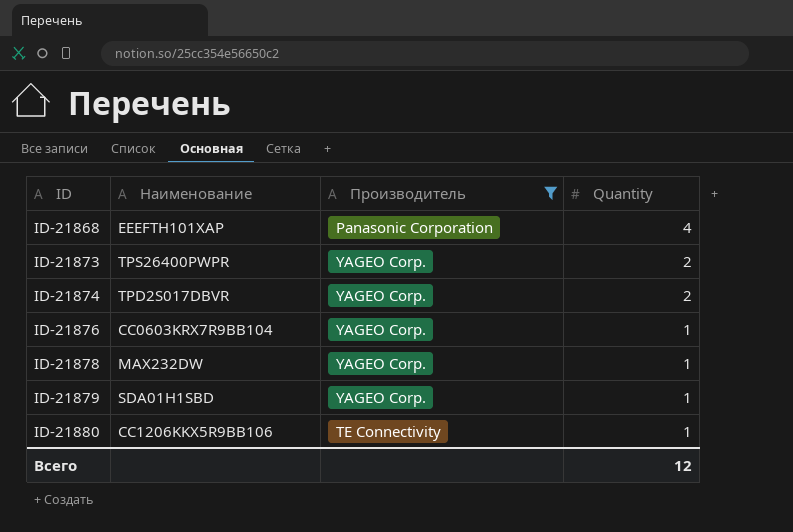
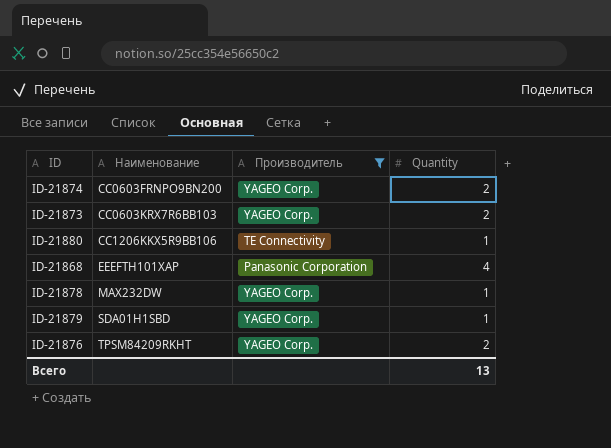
row order: ID ascending -> Наименование ascending
ID-21874 | Наименование: TPD2S017DBVR -> CC0603FRNPO9BN200
ID-21873 | Наименование: TPS26400PWPR -> CC0603KRX7R6BB103
ID-21876 | Наименование: CC0603KRX7R9BB104 -> TPSM84209RKHT
ID-21876 | Quantity: 1 -> 2
Всего | Quantity: 12 -> 13

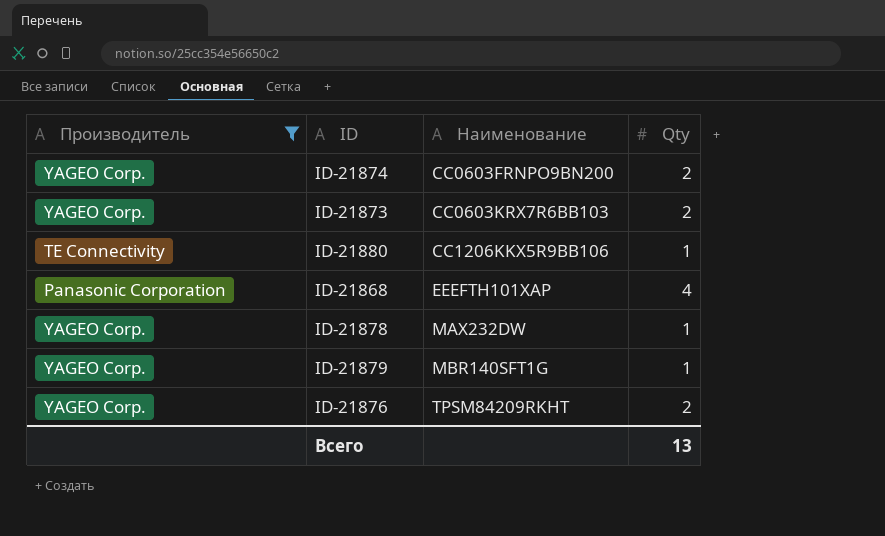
column Производитель | position: 3 -> 1
column name: Quantity -> Qty
ID-21879 | Наименование: SDA01H1SBD -> MBR140SFT1G

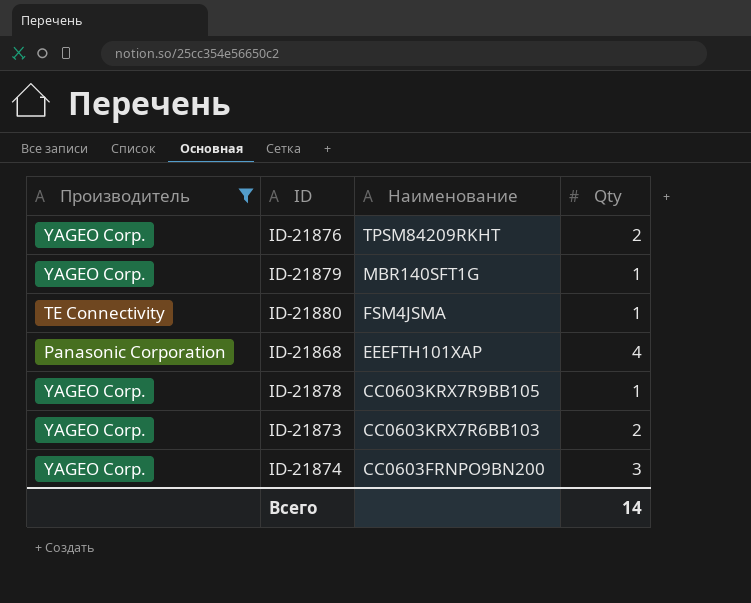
row order: Наименование ascending -> Наименование descending
ID-21880 | Наименование: CC1206KKX5R9BB106 -> FSM4JSMA
ID-21878 | Наименование: MAX232DW -> CC0603KRX7R9BB105
ID-21874 | Qty: 2 -> 3
Всего | Qty: 13 -> 14

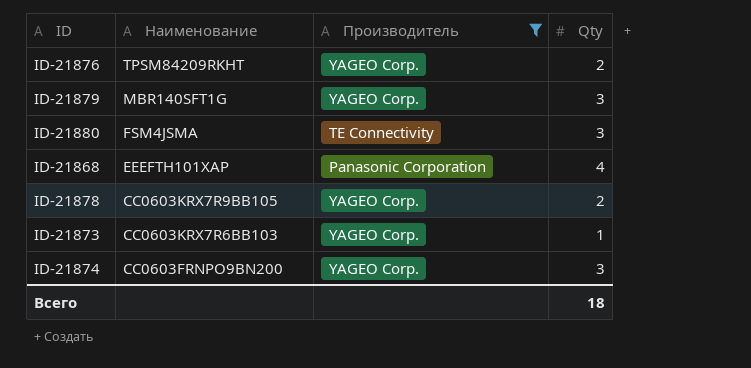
column Производитель | position: 1 -> 3
ID-21879 | Qty: 1 -> 3
ID-21880 | Qty: 1 -> 3
ID-21878 | Qty: 1 -> 2
ID-21873 | Qty: 2 -> 1
Всего | Qty: 14 -> 18

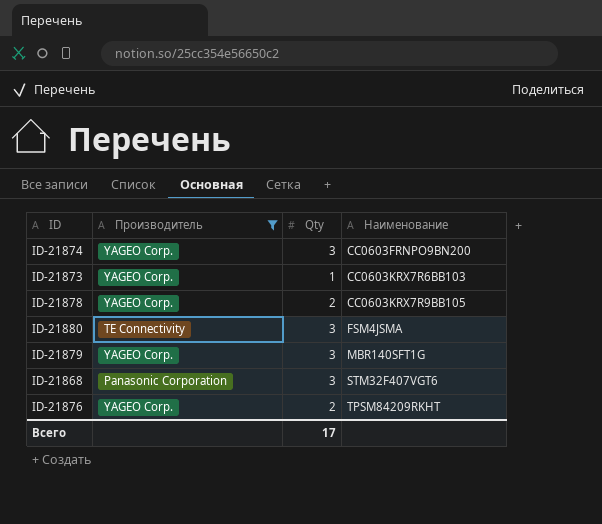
row order: Наименование descending -> Наименование ascending
column Наименование | position: 2 -> 4
ID-21868 | Qty: 4 -> 3
ID-21868 | Наименование: EEEFTH101XAP -> STM32F407VGT6
Всего | Qty: 18 -> 17

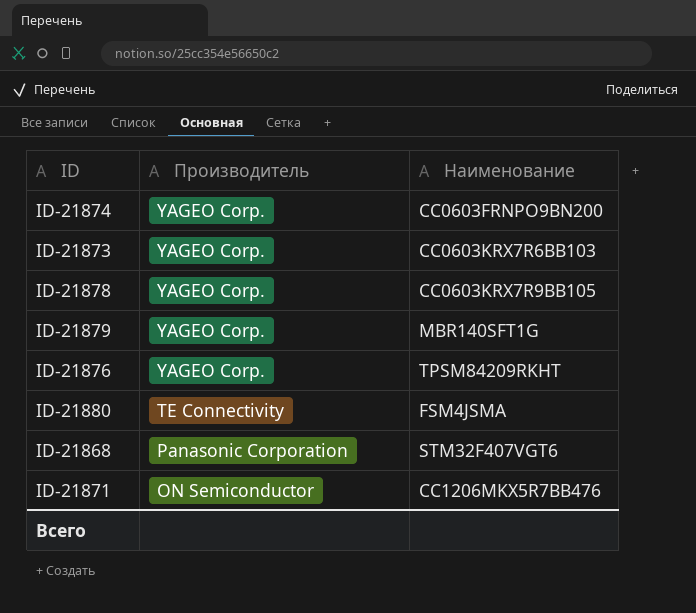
filter: Производитель != ON Semiconductor -> none
row order: Наименование ascending -> Производитель descending
column Qty | position: 3 -> none

